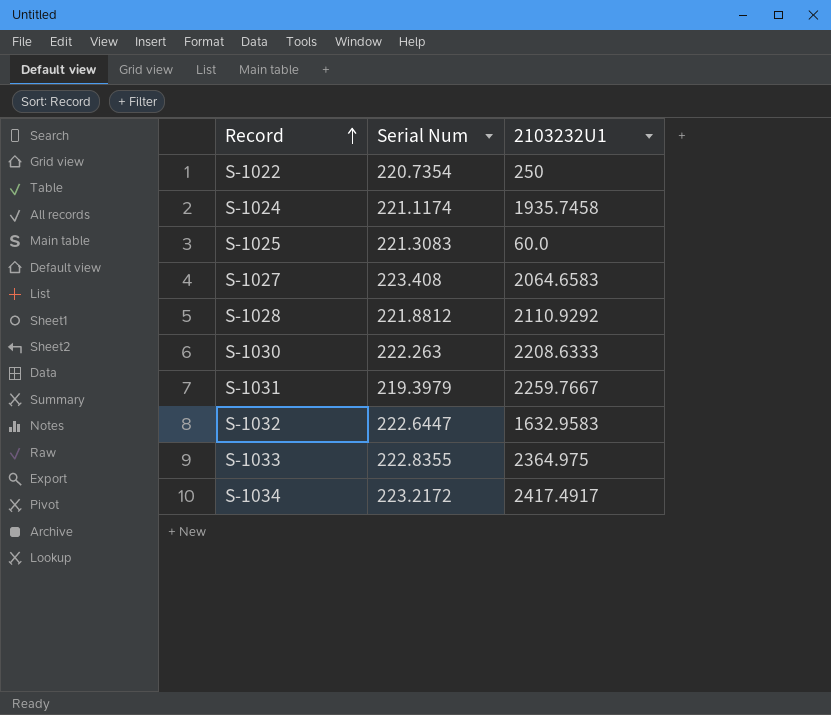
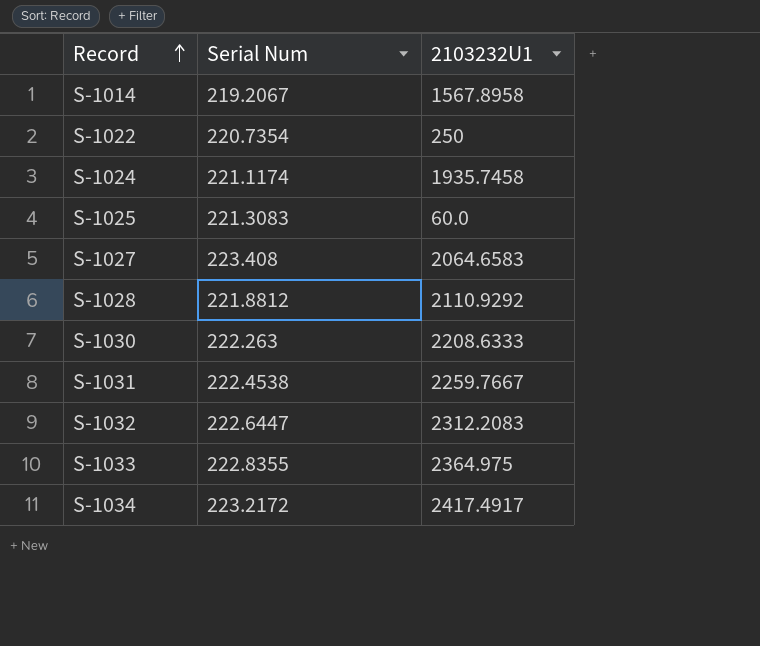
row S-1014: none -> 219.2067 | 1567.8958
S-1031 | Serial Num: 219.3979 -> 222.4538
S-1032 | 2103232U1: 1632.9583 -> 2312.2083

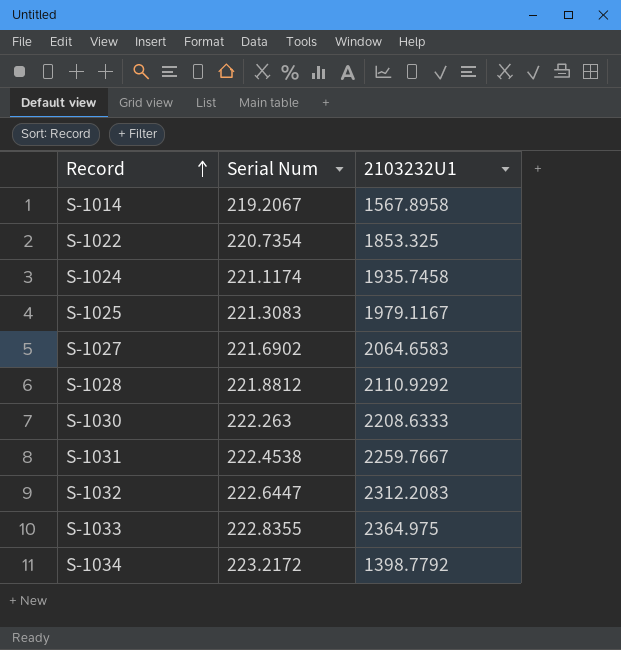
S-1022 | 2103232U1: 250 -> 1853.325
S-1025 | 2103232U1: 60.0 -> 1979.1167
S-1027 | Serial Num: 223.408 -> 221.6902
S-1034 | 2103232U1: 2417.4917 -> 1398.7792

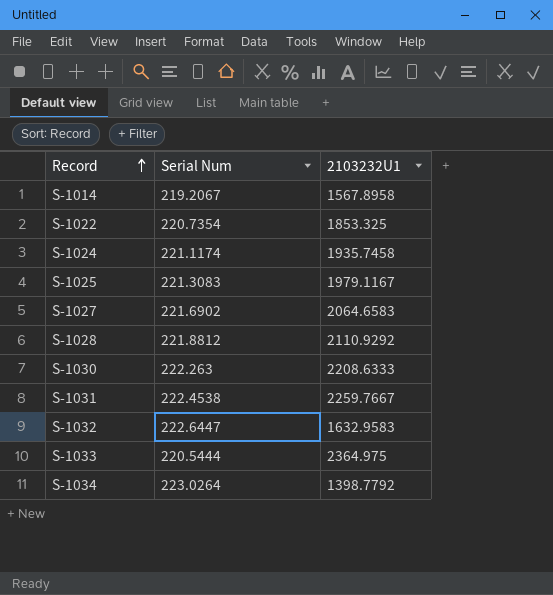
S-1032 | 2103232U1: 2312.2083 -> 1632.9583
S-1033 | Serial Num: 222.8355 -> 220.5444
S-1034 | Serial Num: 223.2172 -> 223.0264

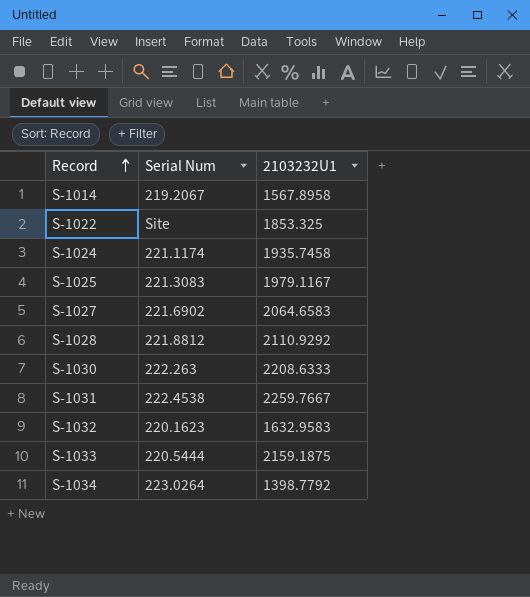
S-1022 | Serial Num: 220.7354 -> Site
S-1032 | Serial Num: 222.6447 -> 220.1623
S-1033 | 2103232U1: 2364.975 -> 2159.1875

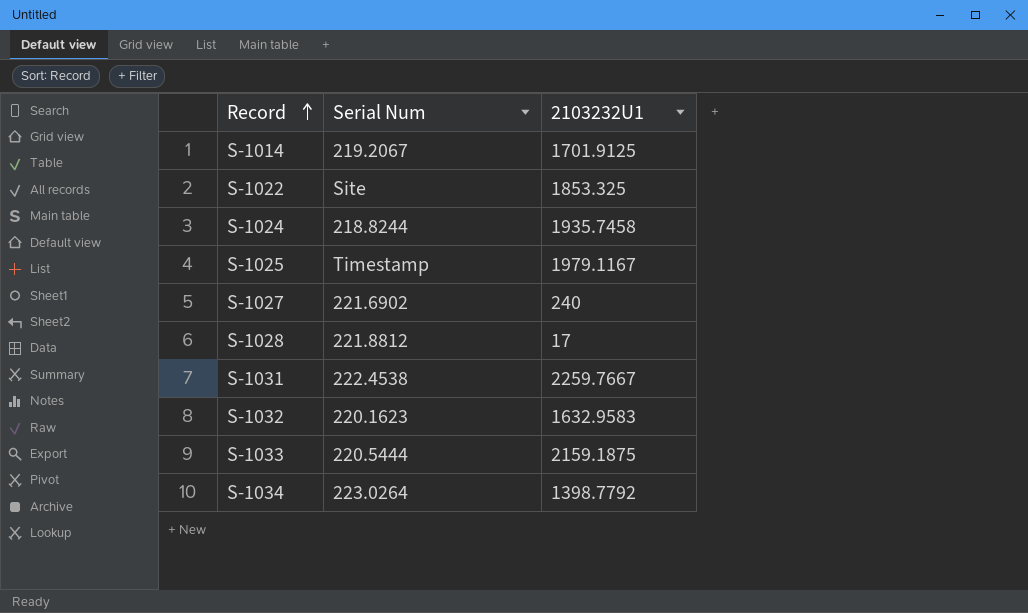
row S-1030: 222.263 | 2208.6333 -> none
S-1014 | 2103232U1: 1567.8958 -> 1701.9125
S-1024 | Serial Num: 221.1174 -> 218.8244
S-1025 | Serial Num: 221.3083 -> Timestamp
S-1027 | 2103232U1: 2064.6583 -> 240
S-1028 | 2103232U1: 2110.9292 -> 17

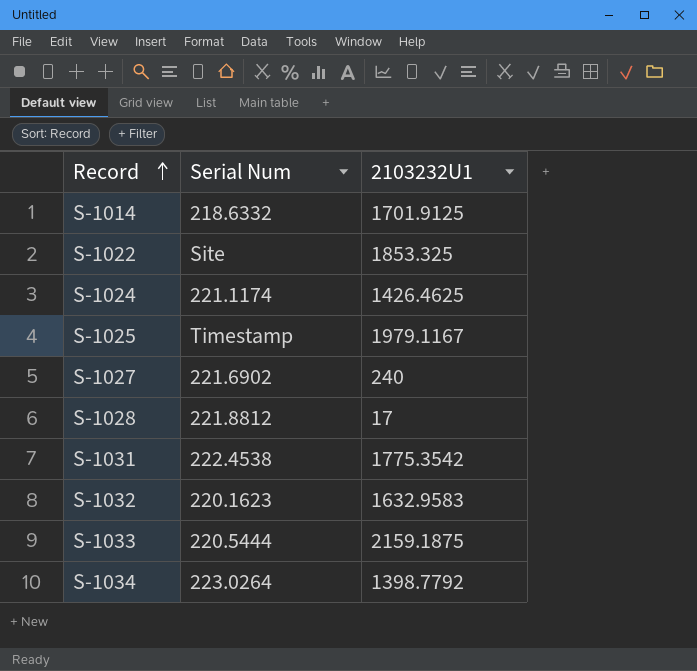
S-1014 | Serial Num: 219.2067 -> 218.6332
S-1024 | Serial Num: 218.8244 -> 221.1174
S-1024 | 2103232U1: 1935.7458 -> 1426.4625
S-1031 | 2103232U1: 2259.7667 -> 1775.3542

